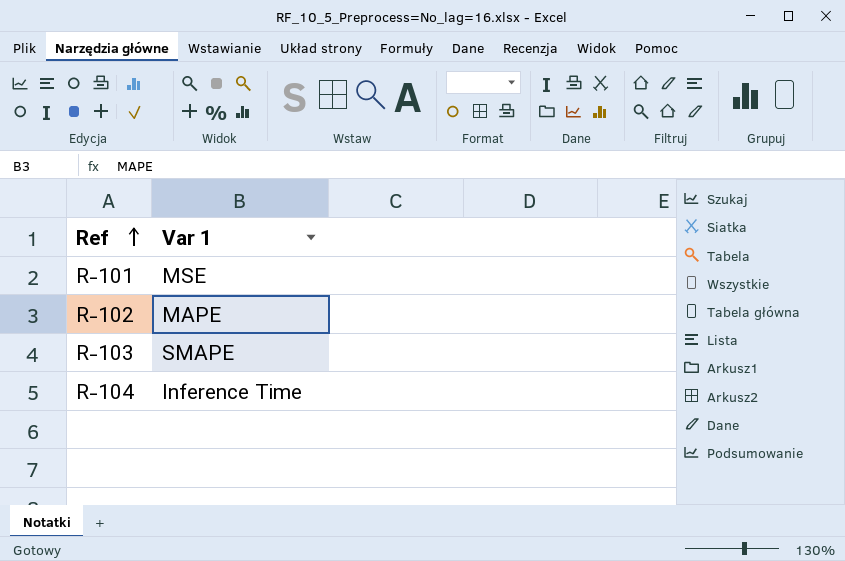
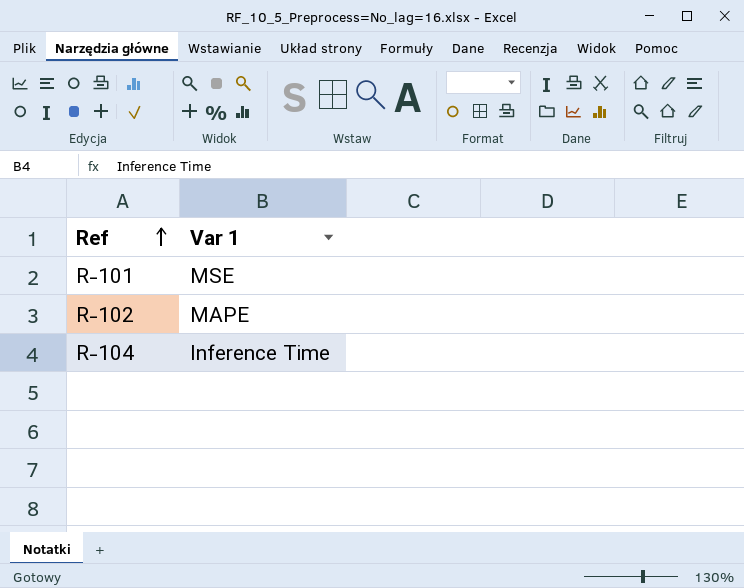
row R-103: SMAPE -> none

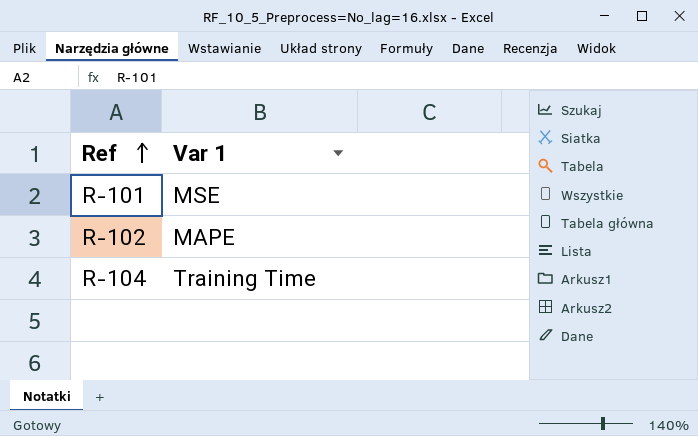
R-104 | Var 1: Inference Time -> Training Time

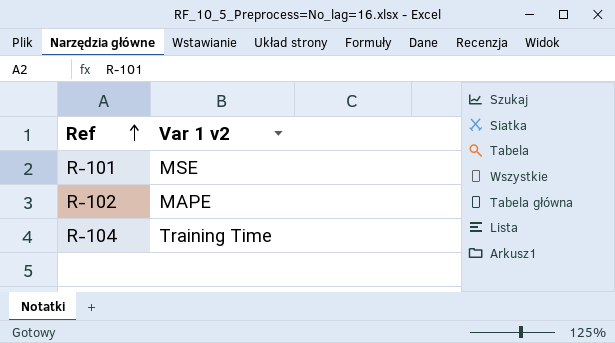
column name: Var 1 -> Var 1 v2

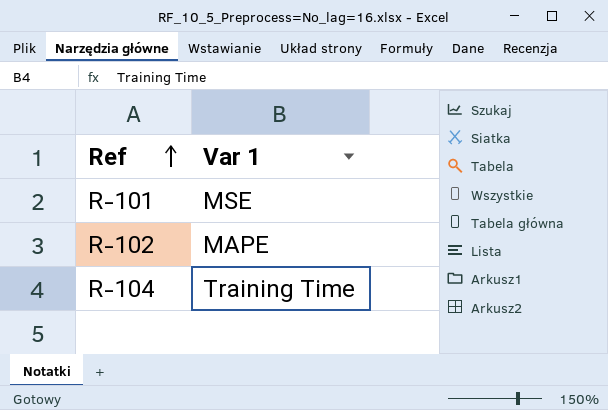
column name: Var 1 v2 -> Var 1

